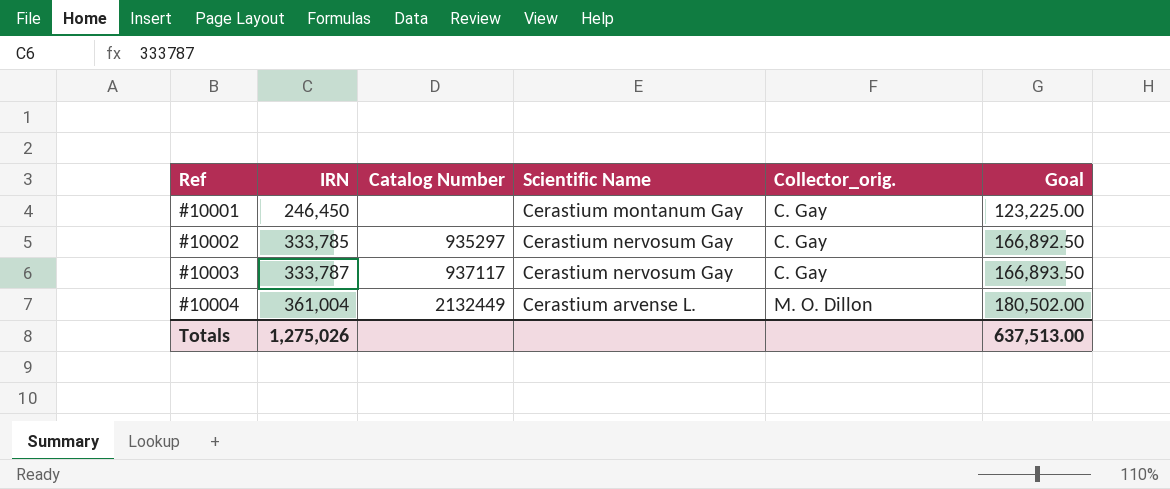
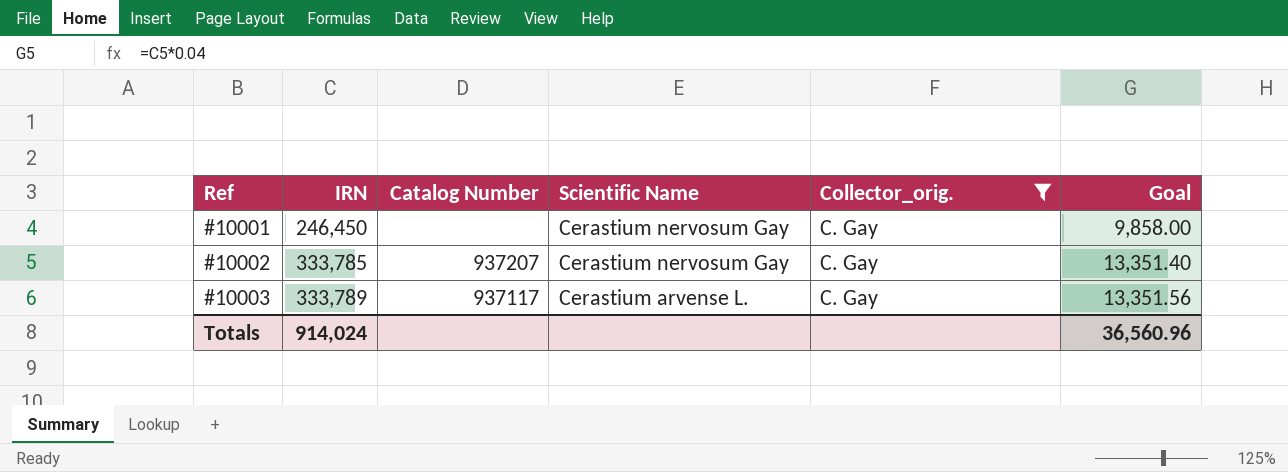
filter: none -> Collector_orig. = C. Gay
column Goal | formula: [IRN] * 0.5 -> [IRN] * 0.04
#10001 | Scientific Name: Cerastium montanum Gay -> Cerastium nervosum Gay
#10002 | Catalog Number: 935297 -> 937207
#10003 | IRN: 333,787 -> 333,789
#10003 | Scientific Name: Cerastium nervosum Gay -> Cerastium arvense L.
Totals | IRN: 1,275,026 -> 914,024
Totals | Goal: 637,513.00 -> 36,560.96

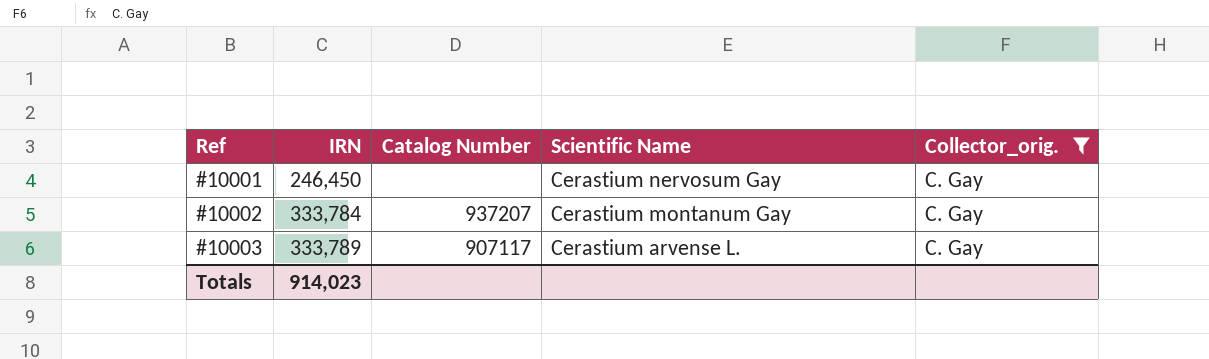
column Goal | formula: [IRN] * 0.04 -> none
#10002 | IRN: 333,785 -> 333,784
#10002 | Scientific Name: Cerastium nervosum Gay -> Cerastium montanum Gay
#10003 | Catalog Number: 937117 -> 907117
Totals | IRN: 914,024 -> 914,023

